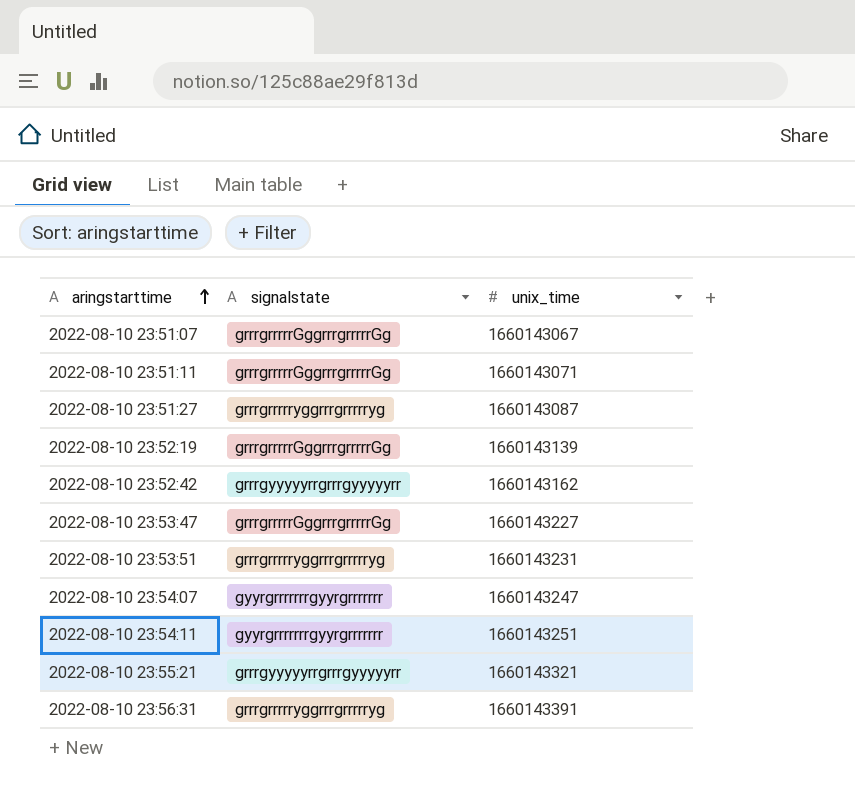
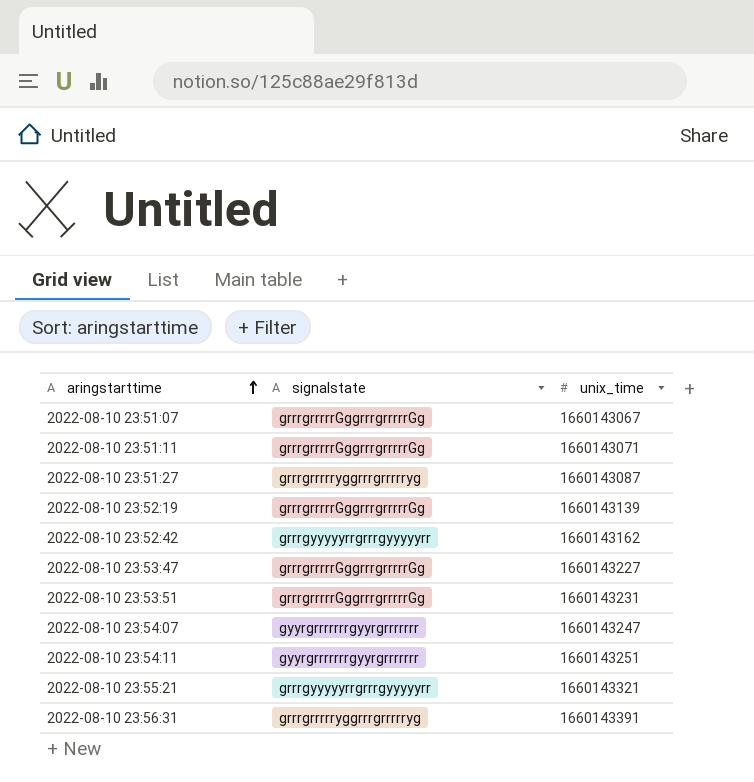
2022-08-10 23:53:51 | signalstate: grrrgrrrrryggrrrgrrrrryg -> grrrgrrrrrGggrrrgrrrrrGg

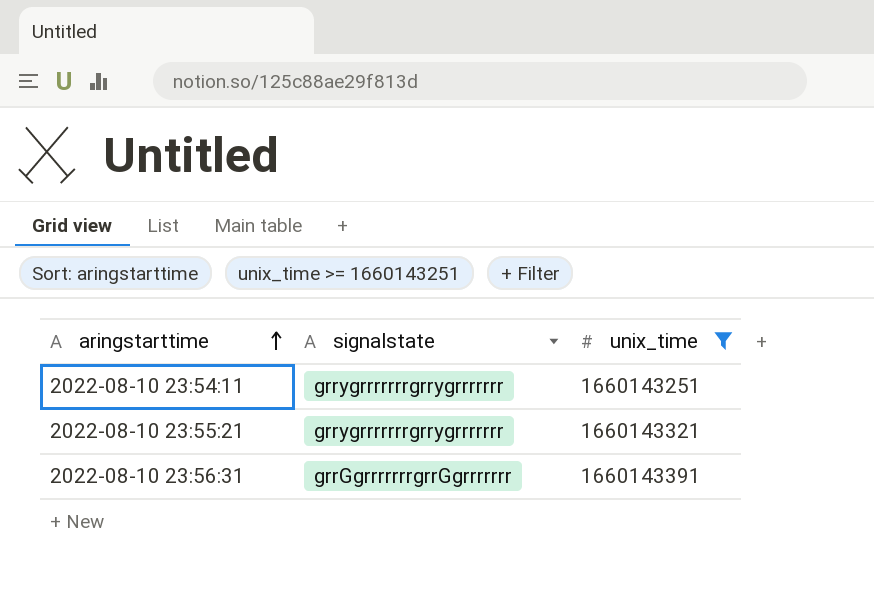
filter: none -> unix_time >= 1660143251
2022-08-10 23:54:11 | signalstate: gyyrgrrrrrrrgyyrgrrrrrrr -> grrygrrrrrrrgrrygrrrrrrr
2022-08-10 23:55:21 | signalstate: grrrgyyyyyrrgrrrgyyyyyrr -> grrygrrrrrrrgrrygrrrrrrr
2022-08-10 23:56:31 | signalstate: grrrgrrrrryggrrrgrrrrryg -> grrGgrrrrrrrgrrGgrrrrrrr

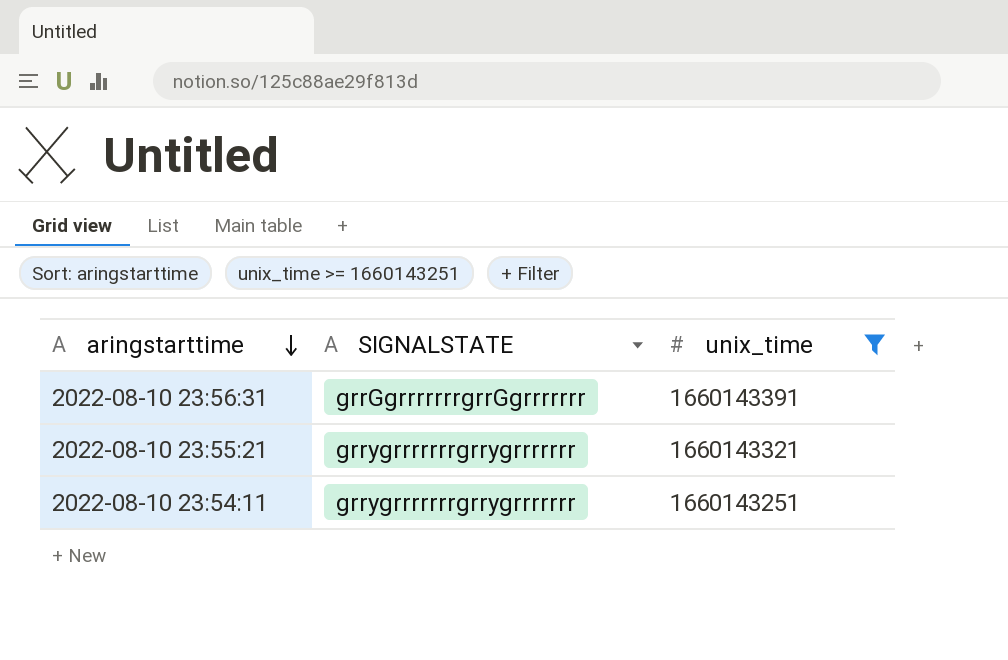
row order: aringstarttime ascending -> aringstarttime descending
column name: signalstate -> SIGNALSTATE

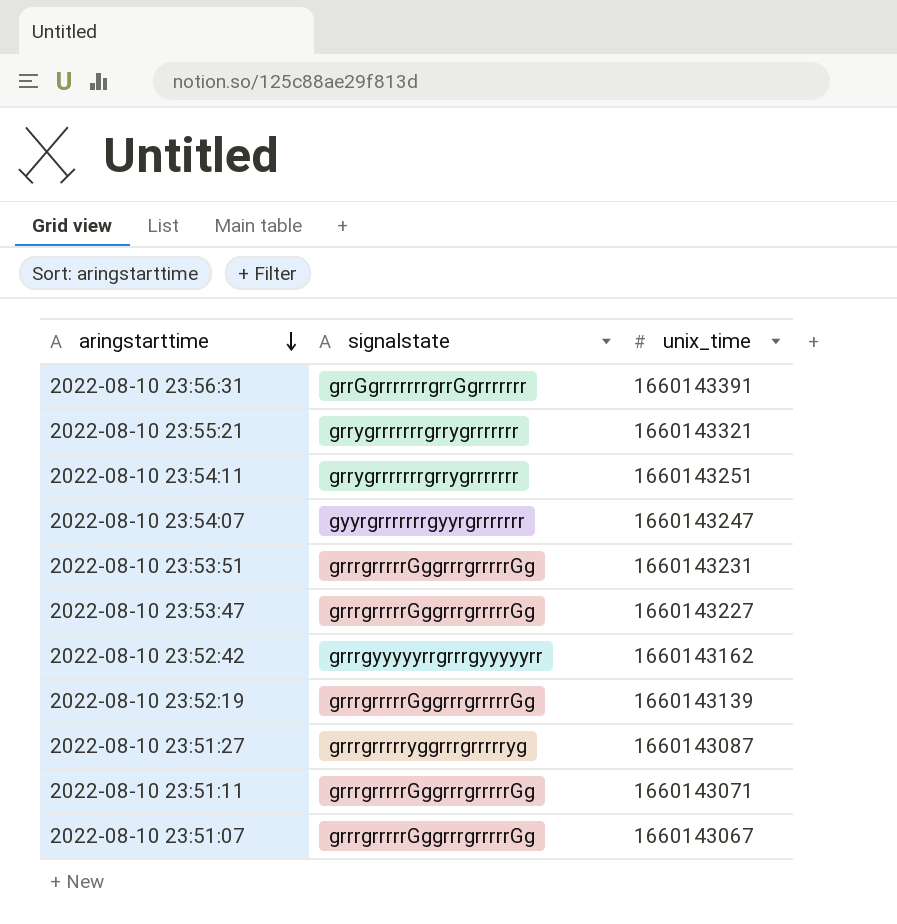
filter: unix_time >= 1660143251 -> none
column name: SIGNALSTATE -> signalstate

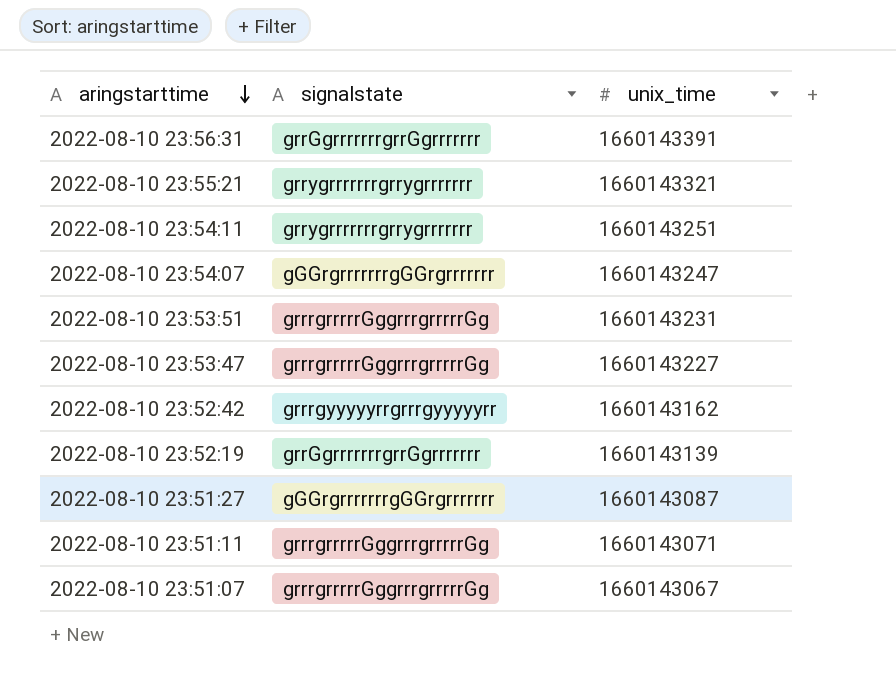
2022-08-10 23:54:07 | signalstate: gyyrgrrrrrrrgyyrgrrrrrrr -> gGGrgrrrrrrrgGGrgrrrrrrr
2022-08-10 23:52:19 | signalstate: grrrgrrrrrGggrrrgrrrrrGg -> grrGgrrrrrrrgrrGgrrrrrrr
2022-08-10 23:51:27 | signalstate: grrrgrrrrryggrrrgrrrrryg -> gGGrgrrrrrrrgGGrgrrrrrrr

